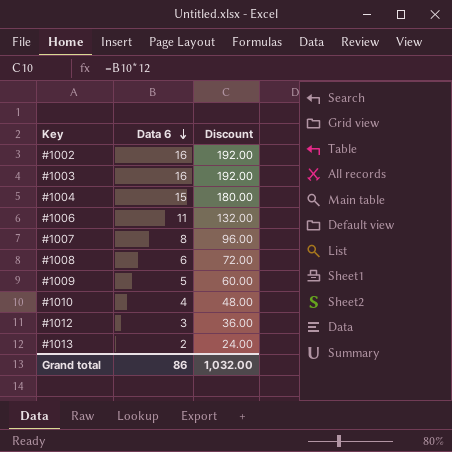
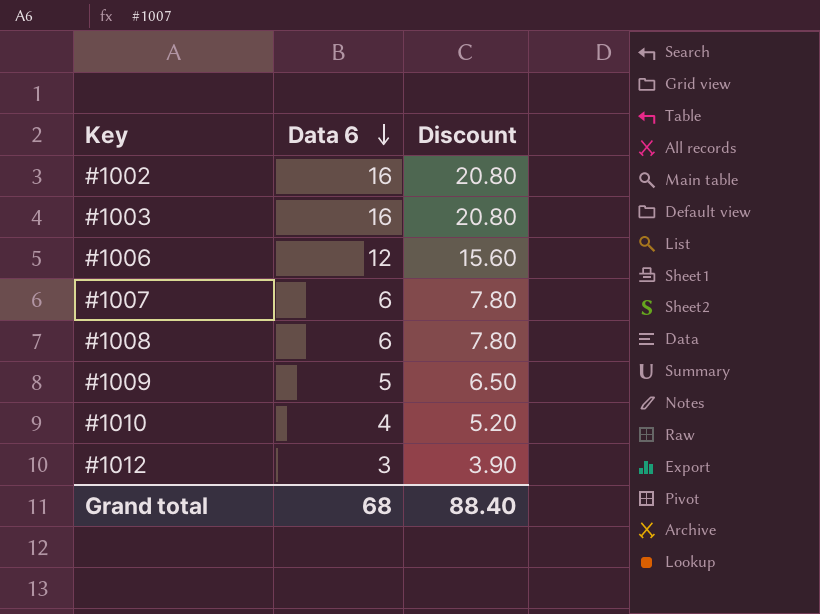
column Discount | formula: [Data 6] * 12 -> [Data 6] * 1.3
row #1004: 15 | 180.00 -> none
row #1013: 2 | 24.00 -> none
#1006 | Data 6: 11 -> 12
#1007 | Data 6: 8 -> 6
Grand total | Data 6: 86 -> 68
Grand total | Discount: 1,032.00 -> 88.40

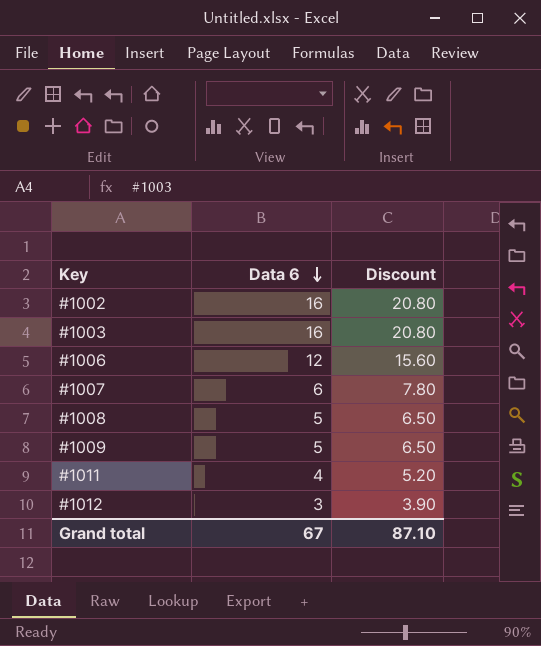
row #1010: 4 | 5.20 -> none
#1008 | Data 6: 6 -> 5
#1008 | Discount: 7.80 -> 6.50
row #1011: none -> 4 | 5.20
Grand total | Data 6: 68 -> 67
Grand total | Discount: 88.40 -> 87.10

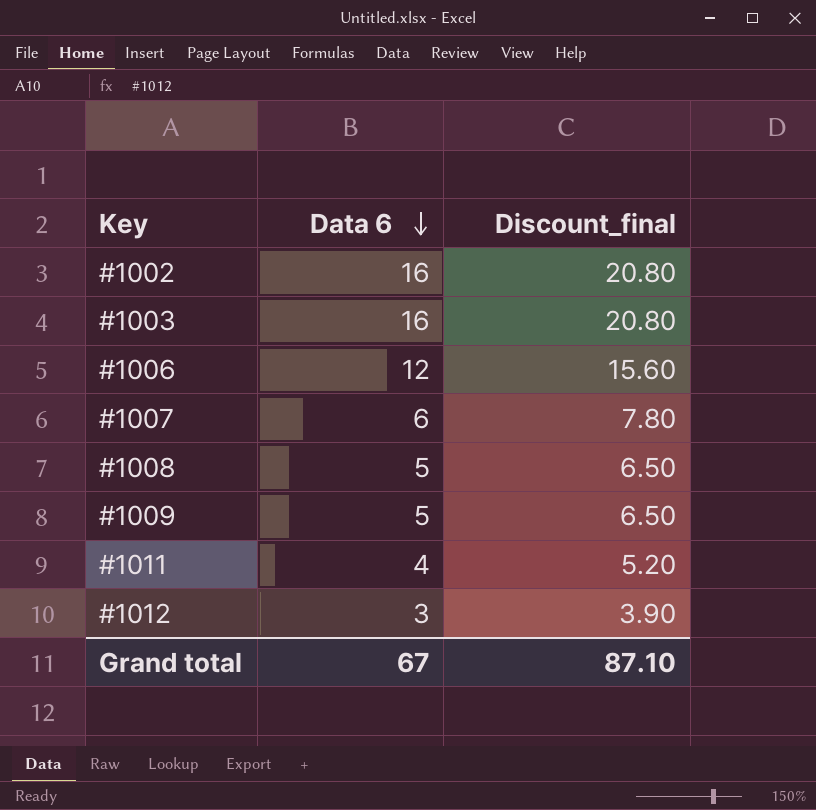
column name: Discount -> Discount_final

